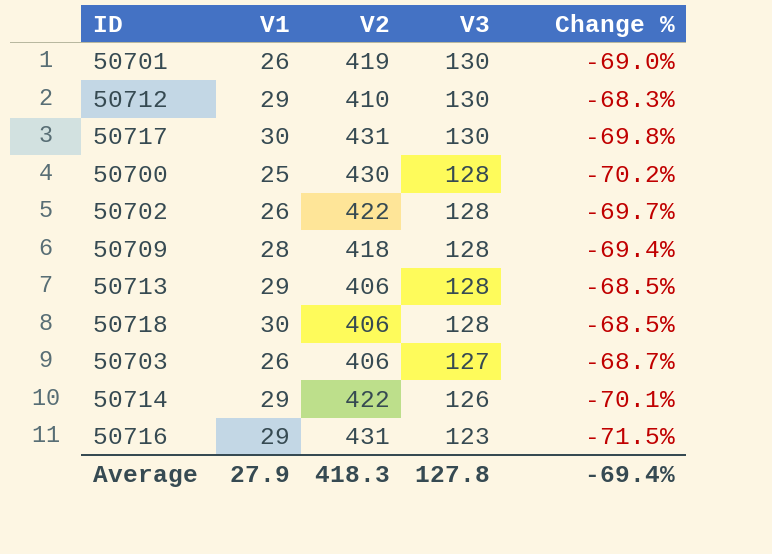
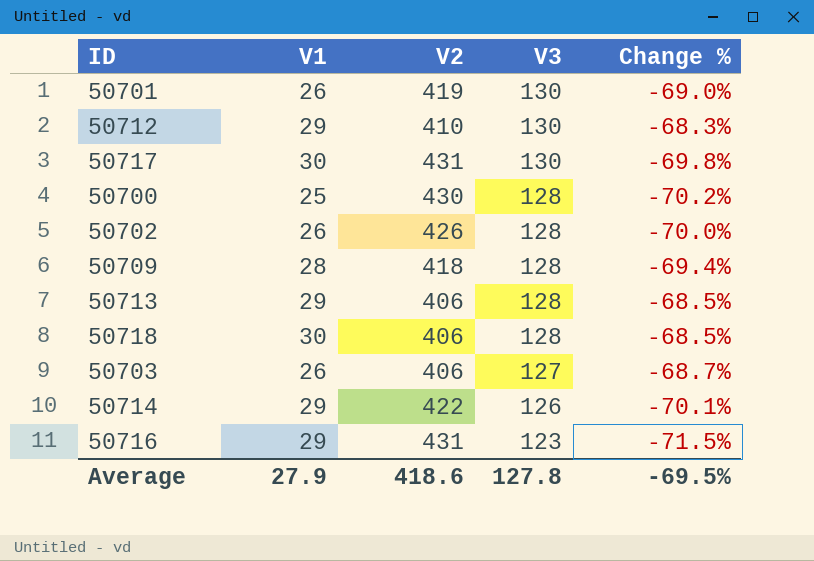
50702 | V2: 422 -> 426
50702 | Change %: -69.7% -> -70.0%
Average | V2: 418.3 -> 418.6
Average | Change %: -69.4% -> -69.5%

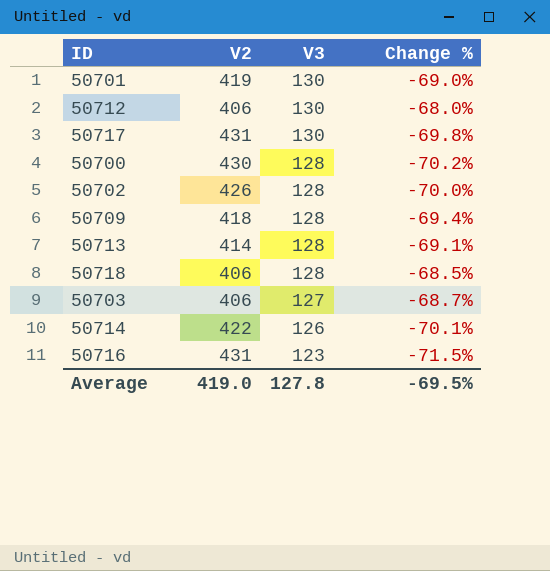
column V1 | position: 2 -> none
50712 | V2: 410 -> 406
50712 | Change %: -68.3% -> -68.0%
50713 | V2: 406 -> 414
50713 | Change %: -68.5% -> -69.1%
Average | V2: 418.6 -> 419.0

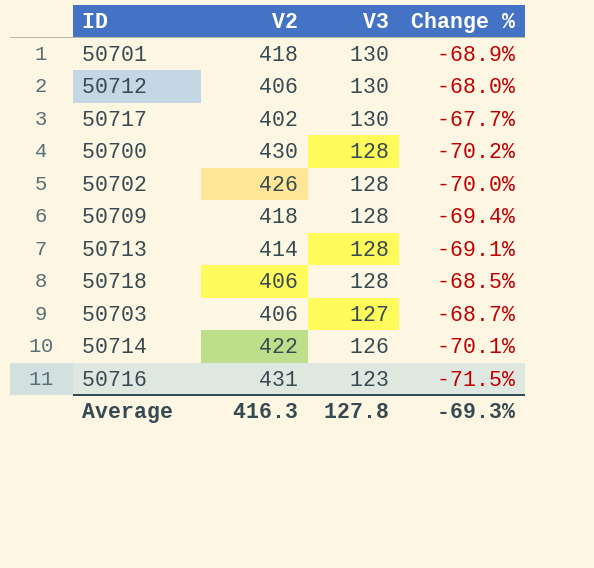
50701 | V2: 419 -> 418
50701 | Change %: -69.0% -> -68.9%
50717 | V2: 431 -> 402
50717 | Change %: -69.8% -> -67.7%
Average | V2: 419.0 -> 416.3
Average | Change %: -69.5% -> -69.3%

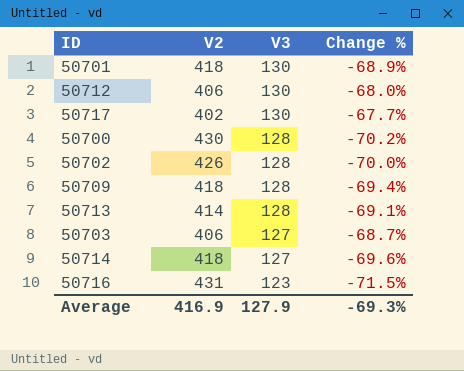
row 50718: 406 | 128 | -68.5% -> none
50714 | V2: 422 -> 418
50714 | V3: 126 -> 127
50714 | Change %: -70.1% -> -69.6%
Average | V2: 416.3 -> 416.9
Average | V3: 127.8 -> 127.9

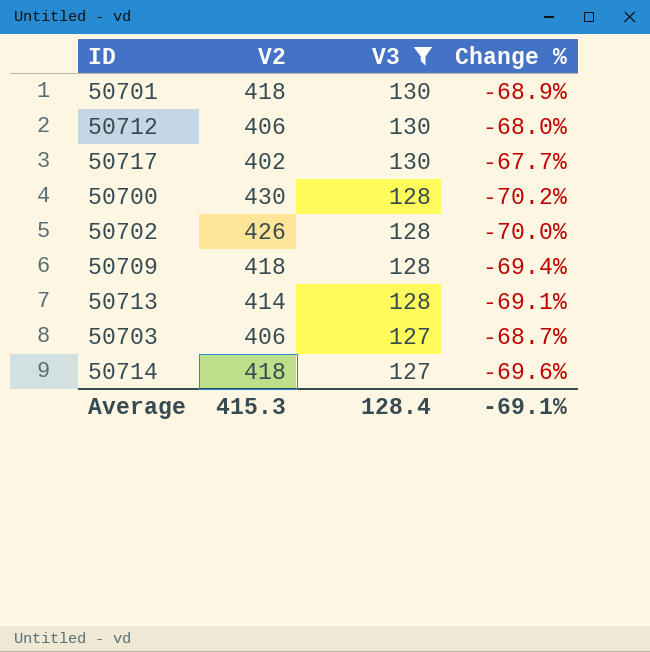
filter: none -> V3 != 123
Average | V2: 416.9 -> 415.3
Average | V3: 127.9 -> 128.4
Average | Change %: -69.3% -> -69.1%

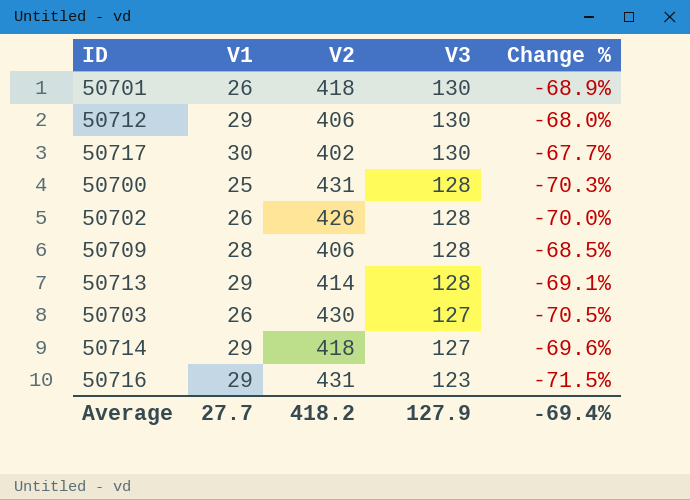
filter: V3 != 123 -> none
column V1 | position: none -> 2
50700 | V2: 430 -> 431
50700 | Change %: -70.2% -> -70.3%
50709 | V2: 418 -> 406
50709 | Change %: -69.4% -> -68.5%
50703 | V2: 406 -> 430
50703 | Change %: -68.7% -> -70.5%
Average | V2: 415.3 -> 418.2
Average | V3: 128.4 -> 127.9
Average | Change %: -69.1% -> -69.4%

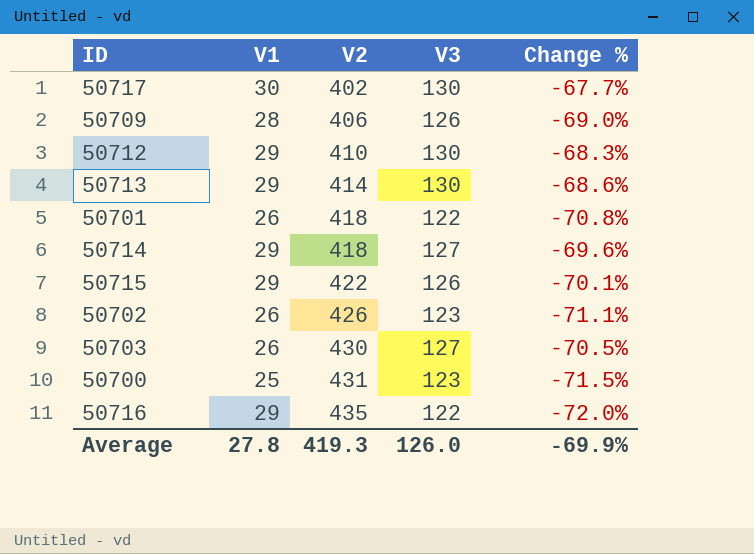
row order: V3 descending -> V2 ascending
50709 | V3: 128 -> 126
50709 | Change %: -68.5% -> -69.0%
50712 | V2: 406 -> 410
50712 | Change %: -68.0% -> -68.3%
50713 | V3: 128 -> 130
50713 | Change %: -69.1% -> -68.6%
50701 | V3: 130 -> 122
50701 | Change %: -68.9% -> -70.8%
row 50715: none -> 29 | 422 | 126 | -70.1%
50702 | V3: 128 -> 123
50702 | Change %: -70.0% -> -71.1%
50700 | V3: 128 -> 123
50700 | Change %: -70.3% -> -71.5%
50716 | V2: 431 -> 435
50716 | V3: 123 -> 122
50716 | Change %: -71.5% -> -72.0%
Average | V1: 27.7 -> 27.8
Average | V2: 418.2 -> 419.3
Average | V3: 127.9 -> 126.0
Average | Change %: -69.4% -> -69.9%

